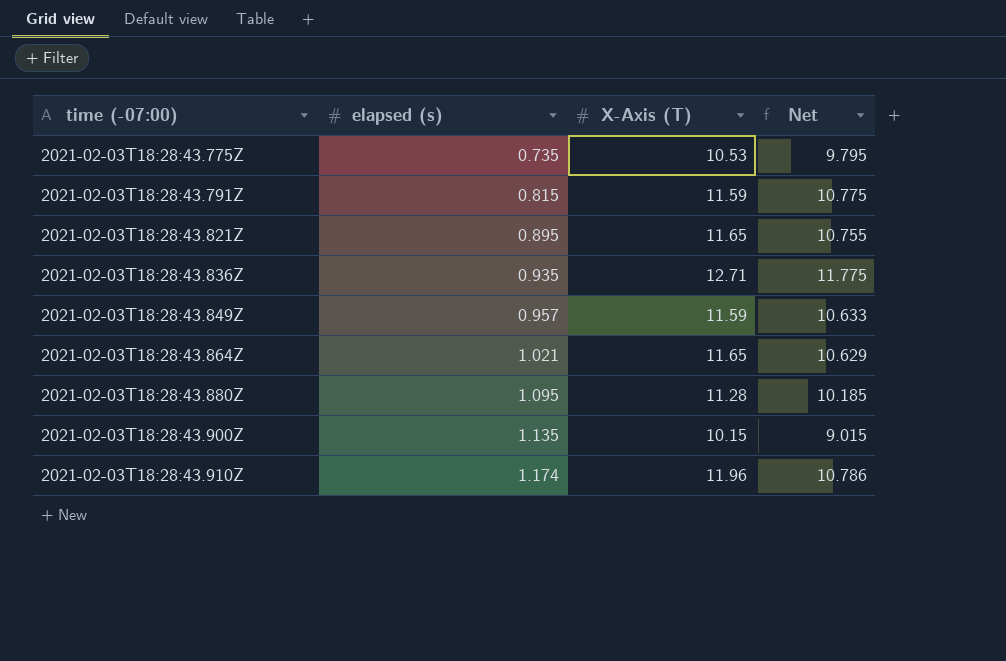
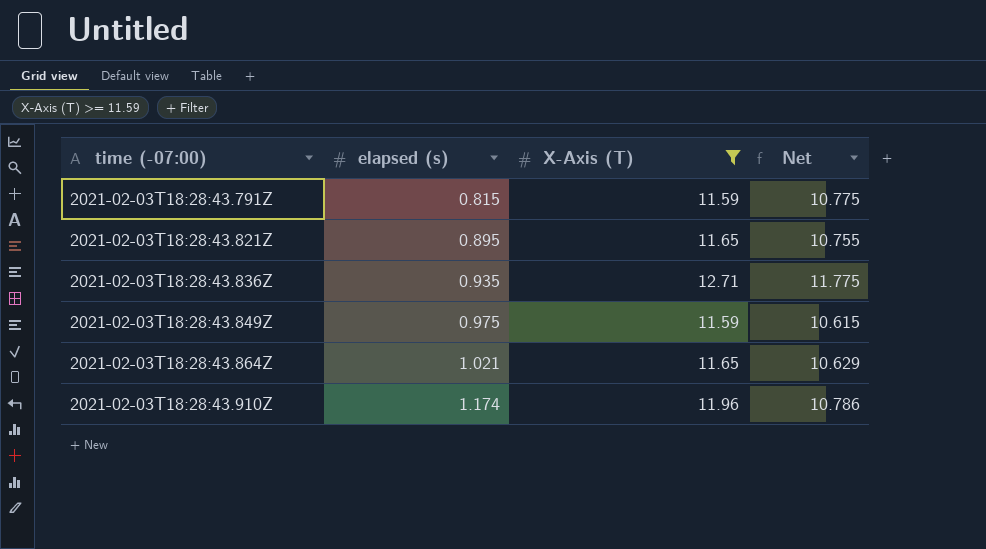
filter: none -> X-Axis (T) >= 11.59
2021-02-03T18:28:43.849Z | elapsed (s): 0.957 -> 0.975
2021-02-03T18:28:43.849Z | Net: 10.633 -> 10.615

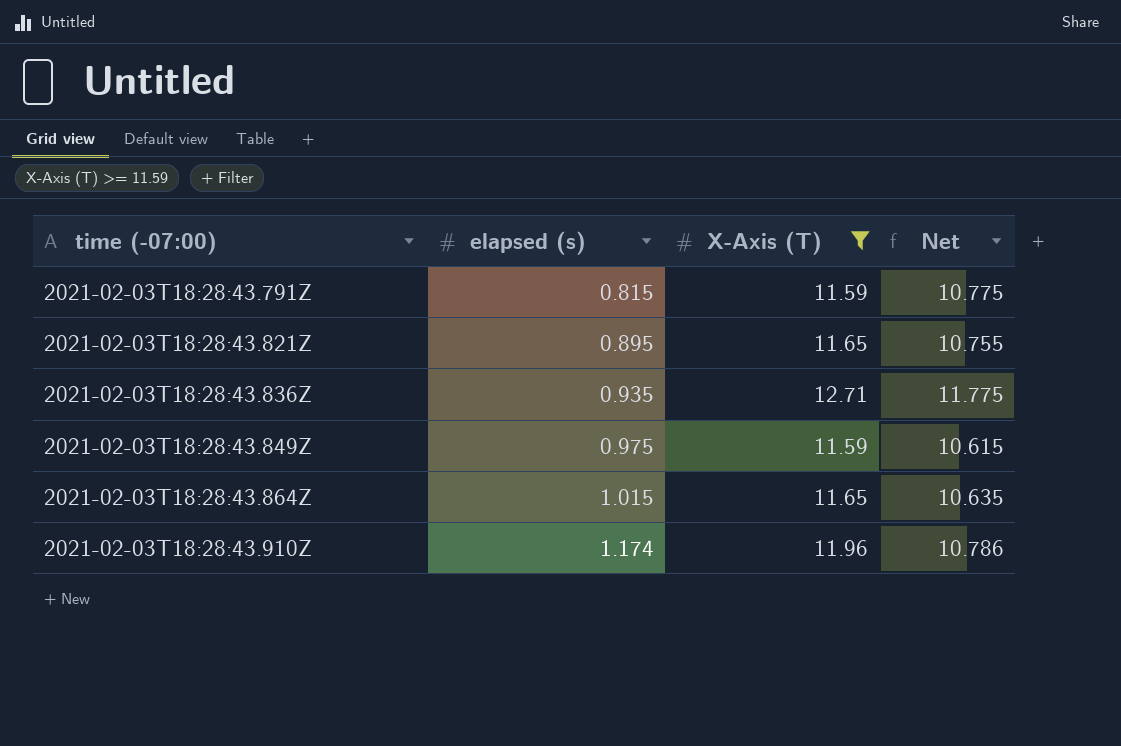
2021-02-03T18:28:43.864Z | elapsed (s): 1.021 -> 1.015
2021-02-03T18:28:43.864Z | Net: 10.629 -> 10.635

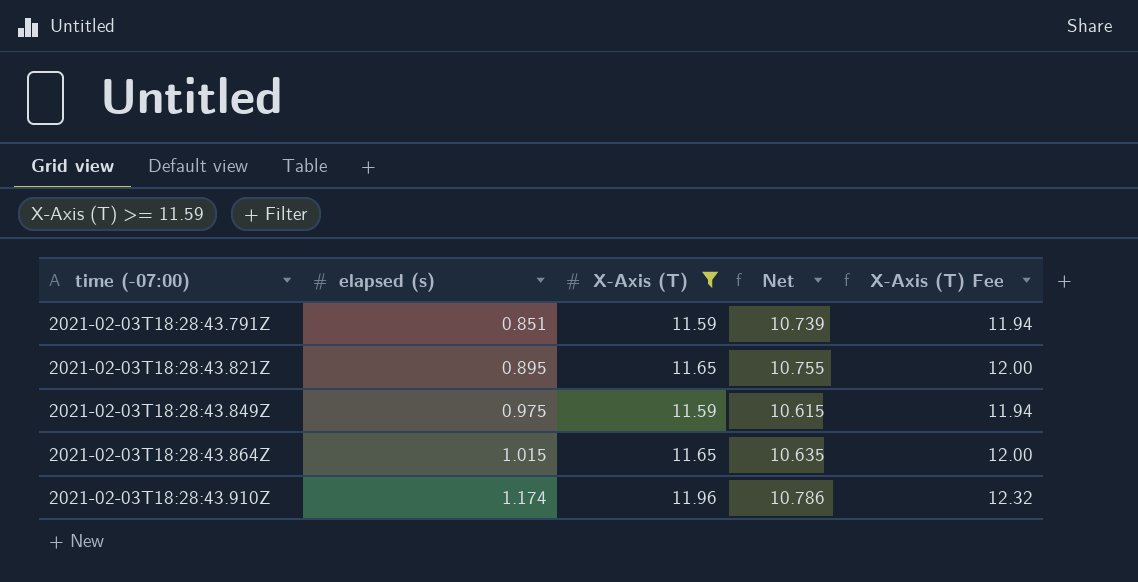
column X-Axis (T) Fee | formula: none -> [X-Axis (T)] * 1.03
row 2021-02-03T18:28:43.836Z: 0.935 | 12.71 | 11.775 -> none
2021-02-03T18:28:43.791Z | elapsed (s): 0.815 -> 0.851
2021-02-03T18:28:43.791Z | Net: 10.775 -> 10.739

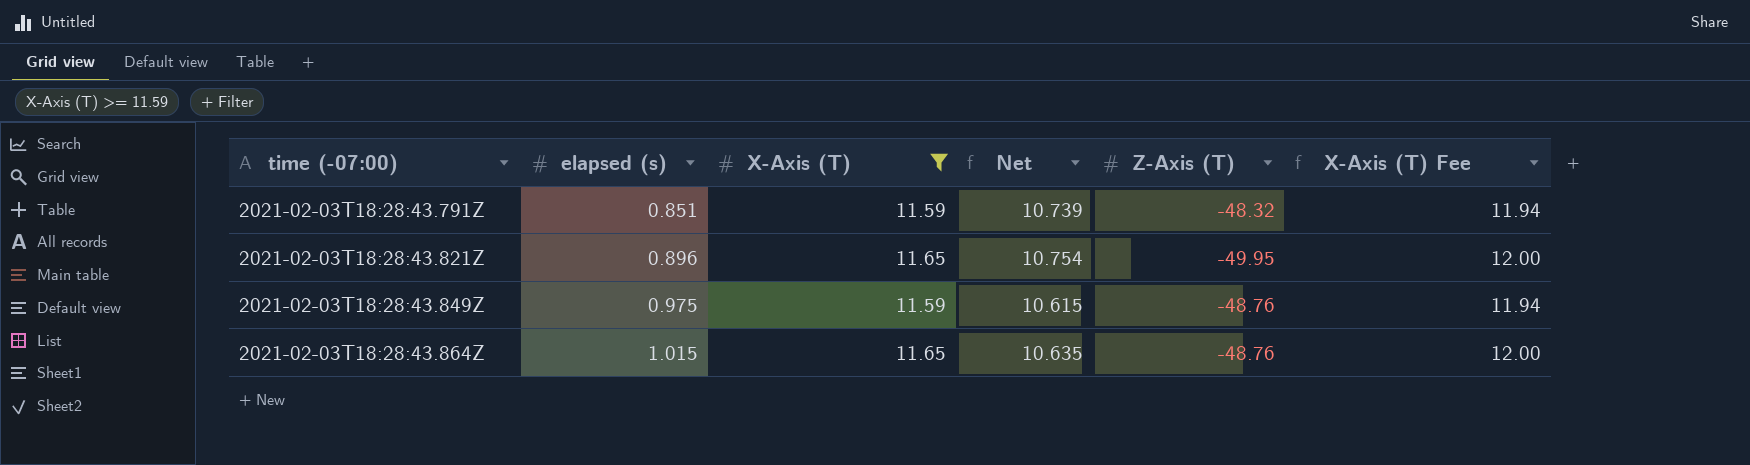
column Z-Axis (T) | position: none -> 5
row 2021-02-03T18:28:43.910Z: 1.174 | 11.96 | 10.786 | 12.32 -> none
2021-02-03T18:28:43.821Z | elapsed (s): 0.895 -> 0.896
2021-02-03T18:28:43.821Z | Net: 10.755 -> 10.754

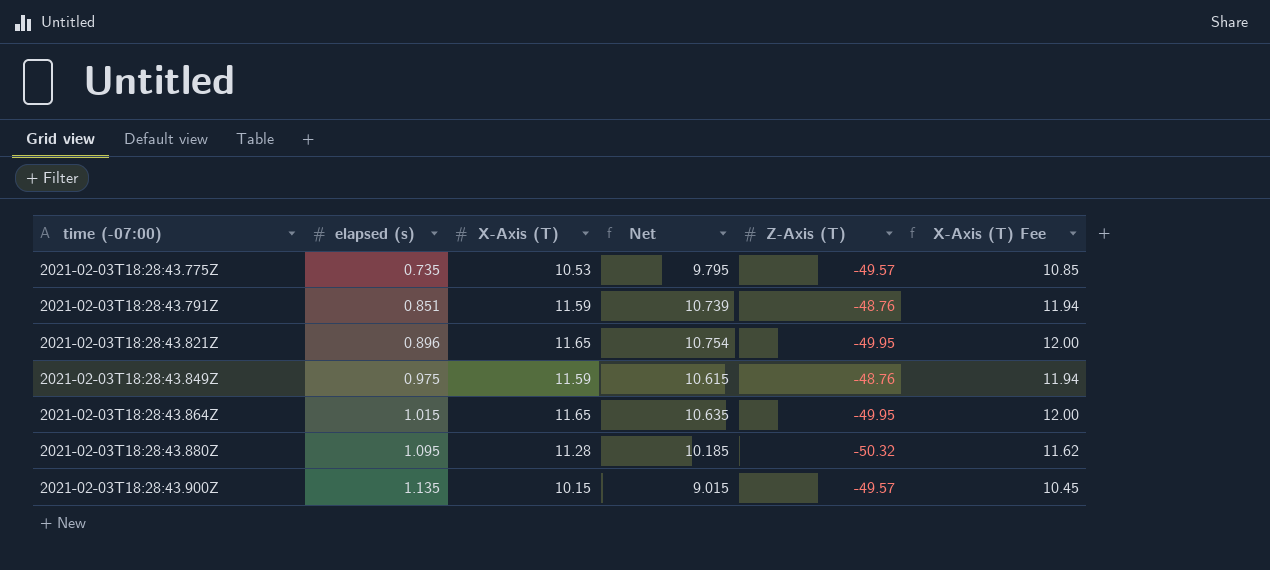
filter: X-Axis (T) >= 11.59 -> none
2021-02-03T18:28:43.791Z | Z-Axis (T): -48.32 -> -48.76
2021-02-03T18:28:43.864Z | Z-Axis (T): -48.76 -> -49.95

